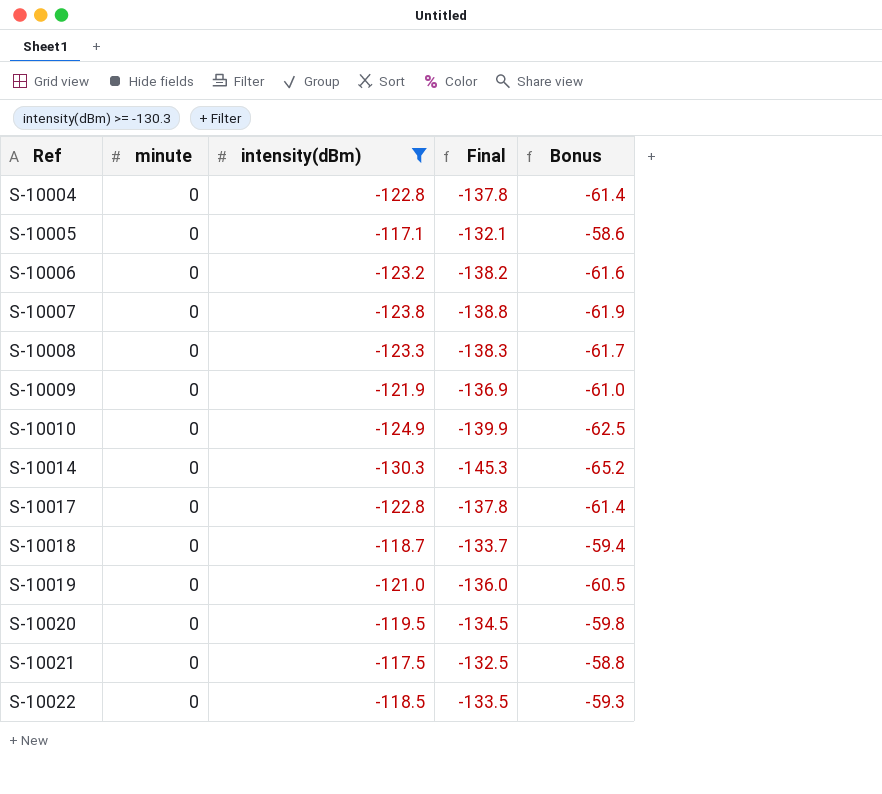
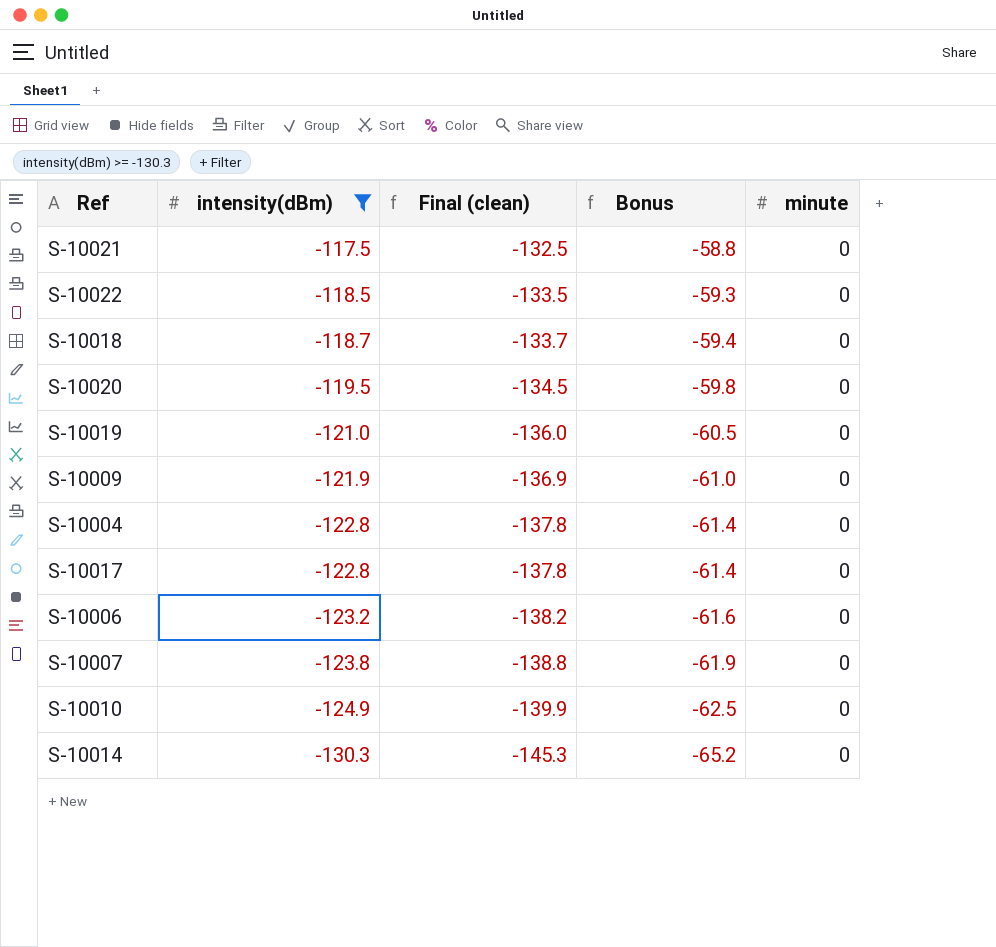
row order: Ref ascending -> intensity(dBm) descending
column name: Final -> Final (clean)
column minute | position: 2 -> 5
row S-10005: 0 | -117.1 | -132.1 | -58.6 -> none
row S-10008: 0 | -123.3 | -138.3 | -61.7 -> none

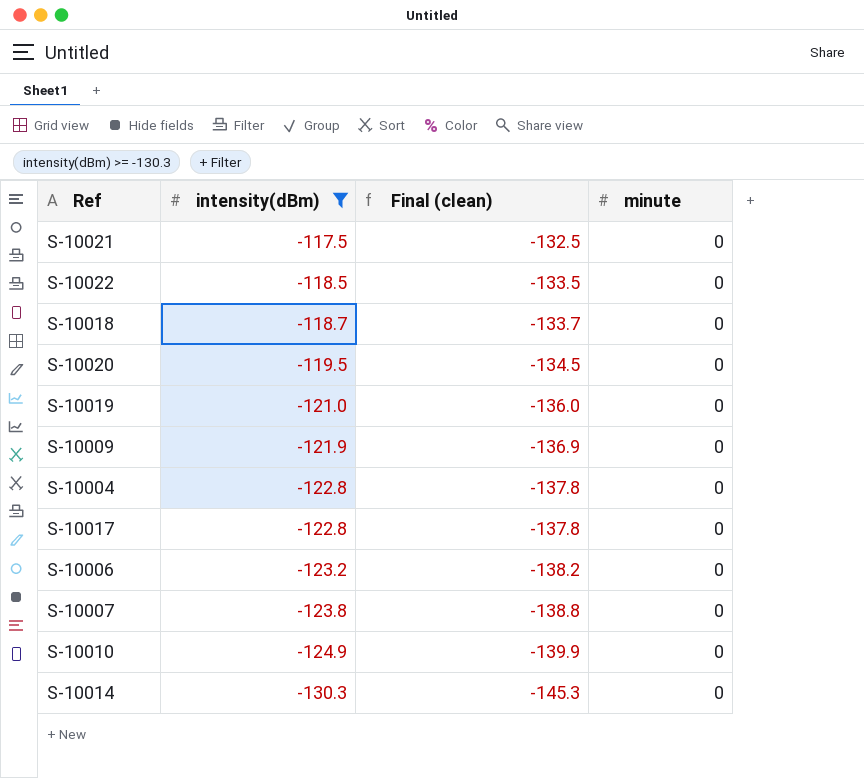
column Bonus | formula: [intensity(dBm)] * 0.5 -> none

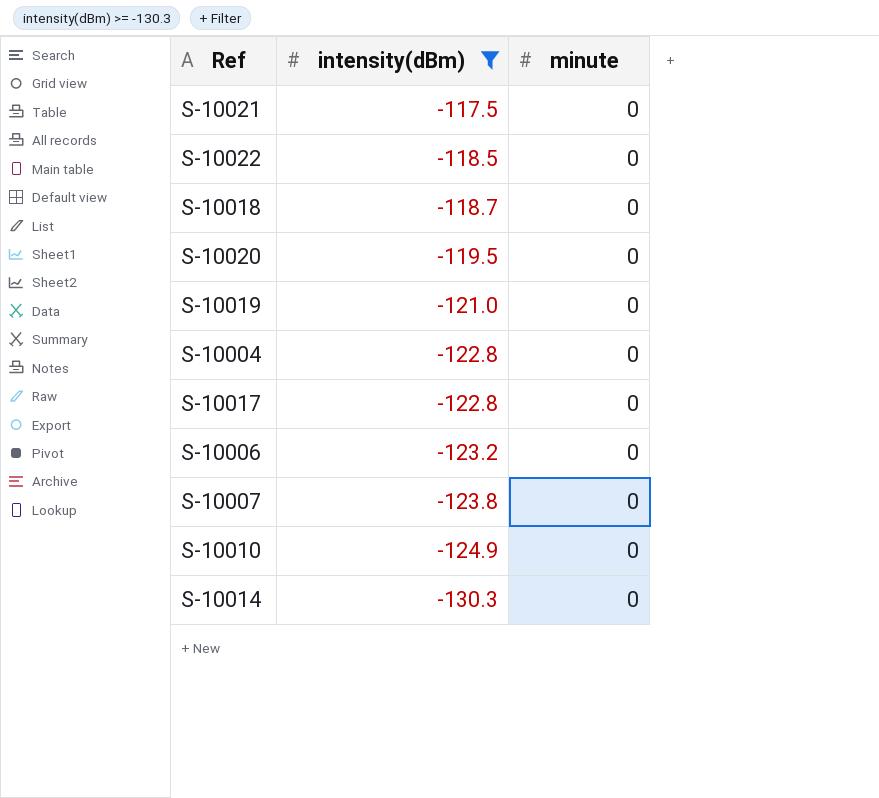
column Final (clean) | formula: [intensity(dBm)] - 15 -> none
row S-10009: -121.9 | -136.9 | 0 -> none

